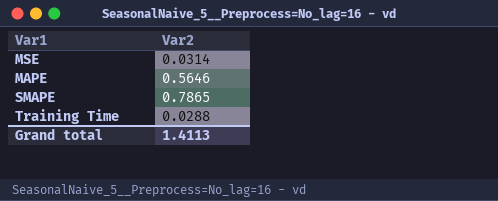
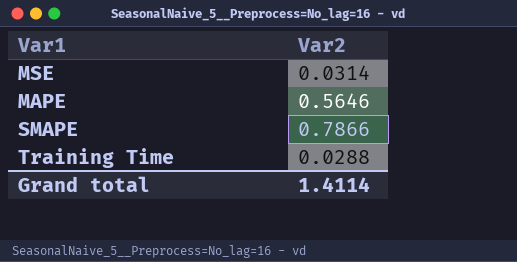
SMAPE | Var2: 0.7865 -> 0.7866
Grand total | Var2: 1.4113 -> 1.4114

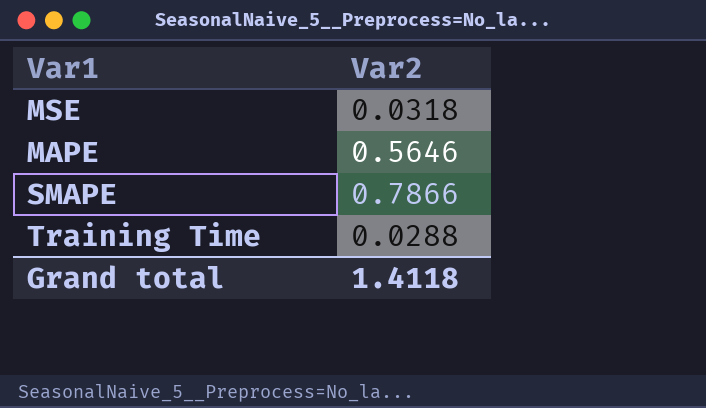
MSE | Var2: 0.0314 -> 0.0318
Grand total | Var2: 1.4114 -> 1.4118

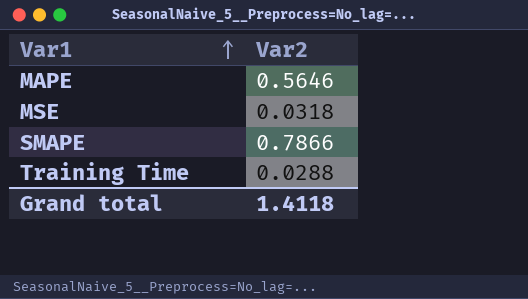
row order: none -> Var1 ascending

